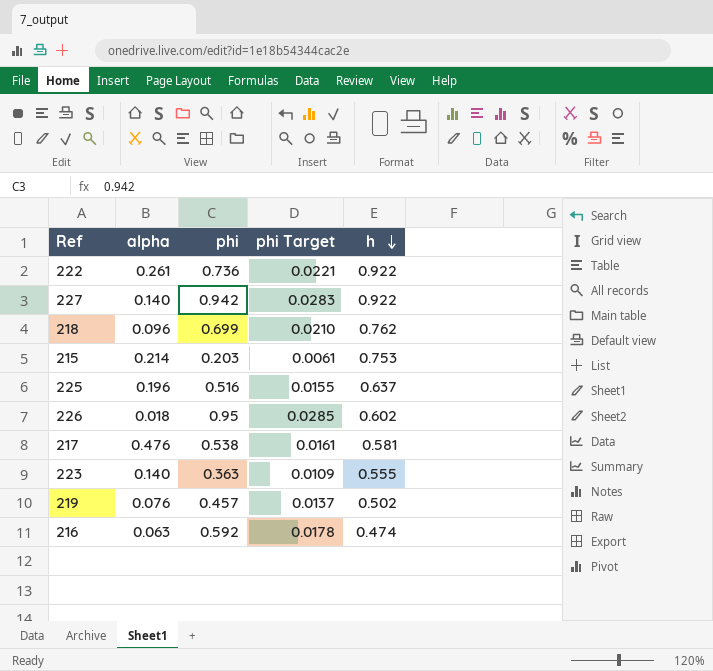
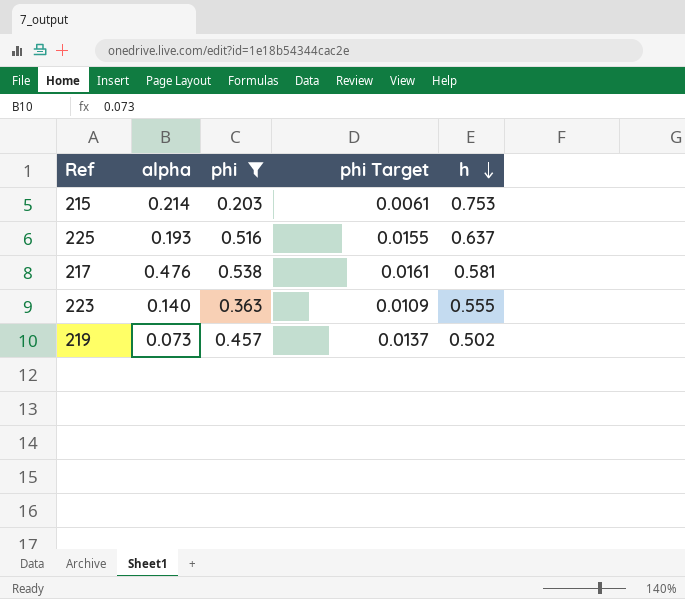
filter: none -> phi <= 0.538
225 | alpha: 0.196 -> 0.193
219 | alpha: 0.076 -> 0.073

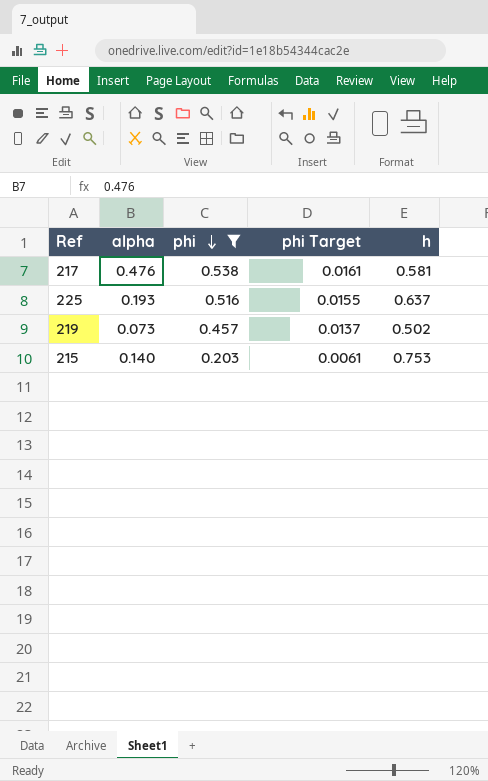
row order: h descending -> phi descending
row 223: 0.140 | 0.363 | 0.0109 | 0.555 -> none
215 | alpha: 0.214 -> 0.140

